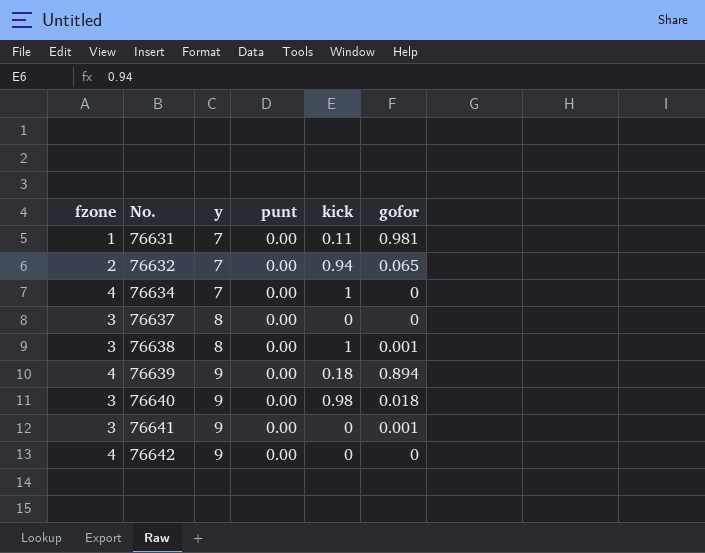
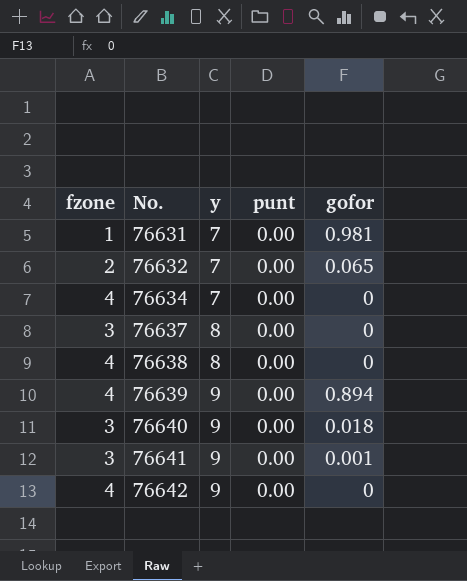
column kick | position: 5 -> none
76638 | fzone: 3 -> 4
76638 | gofor: 0.001 -> 0

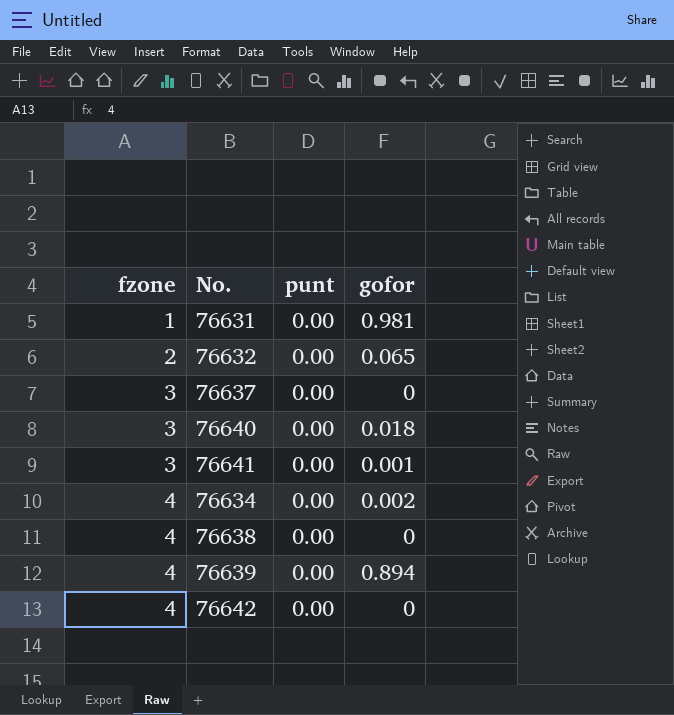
row order: No. ascending -> fzone ascending
column y | position: 3 -> none
76634 | gofor: 0 -> 0.002

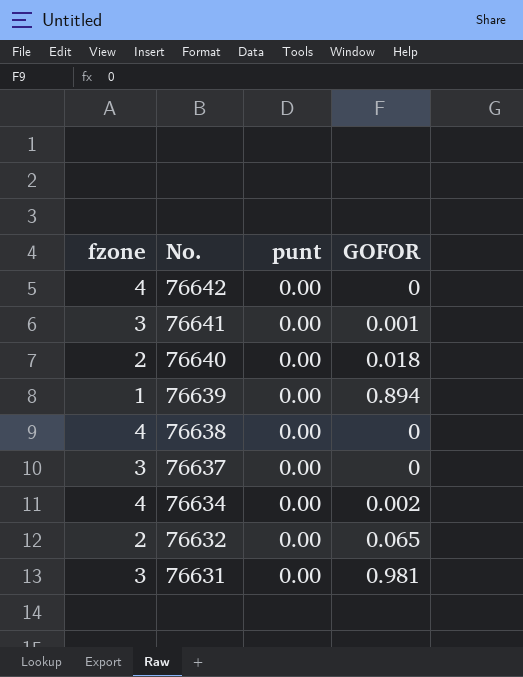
row order: fzone ascending -> No. descending
column name: gofor -> GOFOR
76640 | fzone: 3 -> 2
76639 | fzone: 4 -> 1
76631 | fzone: 1 -> 3

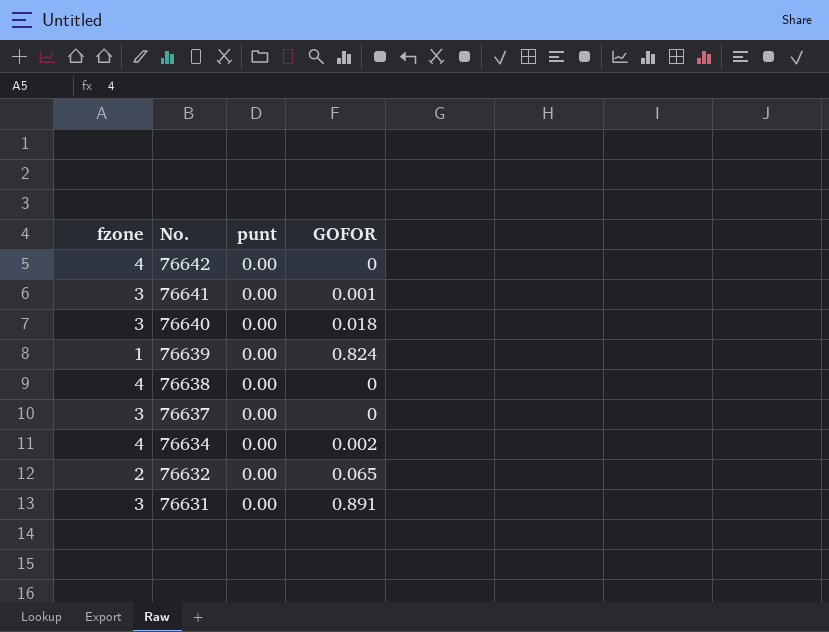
76640 | fzone: 2 -> 3
76639 | GOFOR: 0.894 -> 0.824
76631 | GOFOR: 0.981 -> 0.891

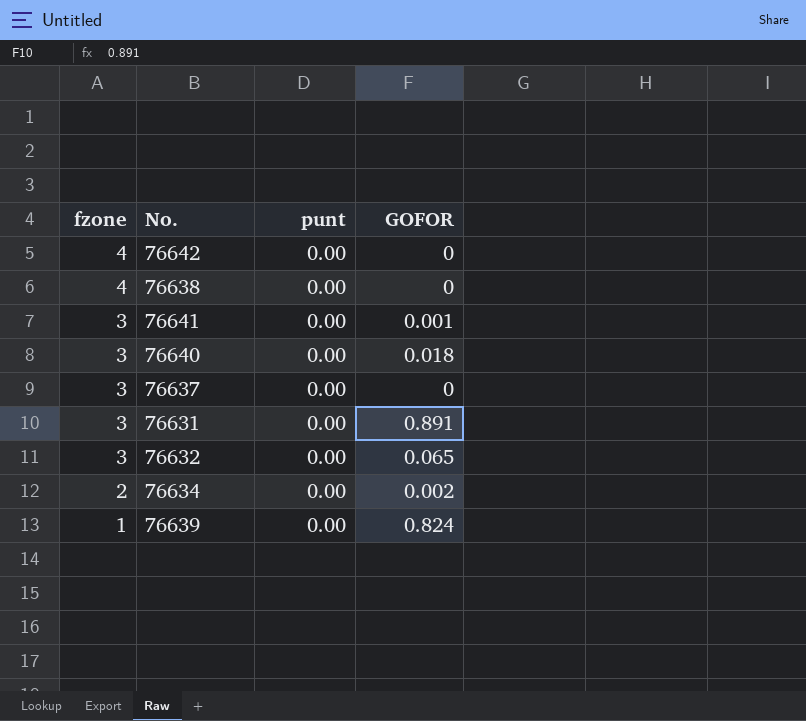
row order: No. descending -> fzone descending
76632 | fzone: 2 -> 3
76634 | fzone: 4 -> 2

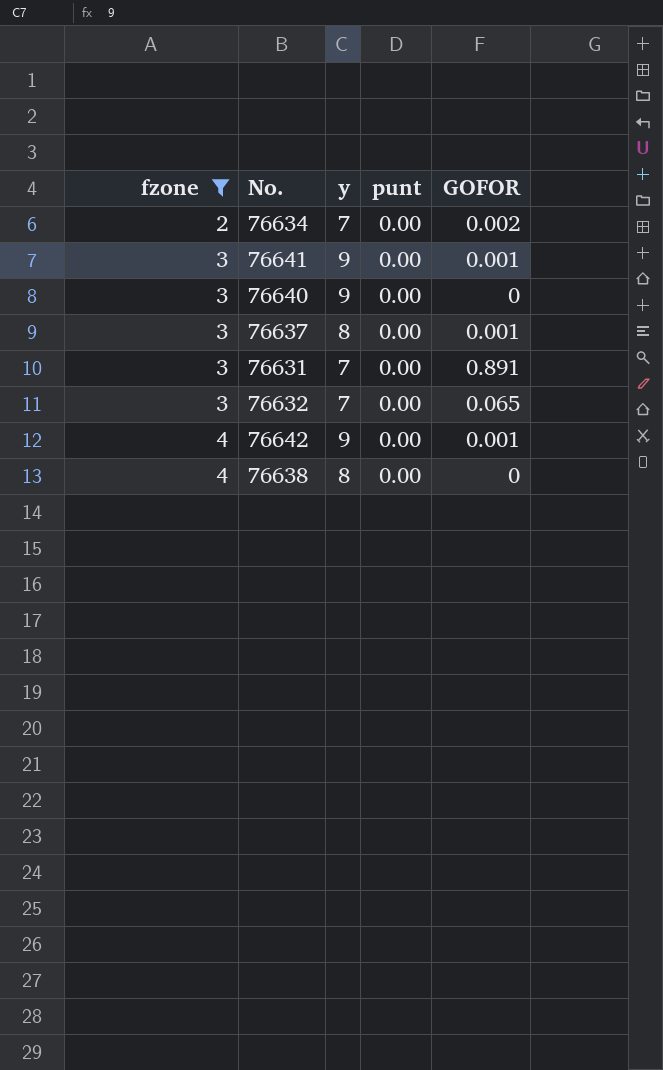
filter: none -> fzone != 1
row order: fzone descending -> fzone ascending
column y | position: none -> 3
76640 | GOFOR: 0.018 -> 0
76637 | GOFOR: 0 -> 0.001
76642 | GOFOR: 0 -> 0.001

